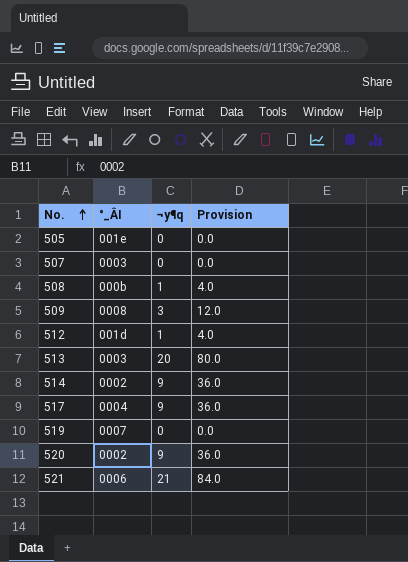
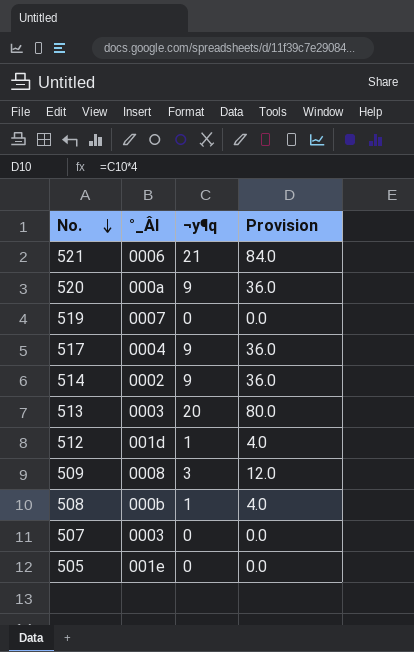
row order: No. ascending -> No. descending
520 | °_ÂI: 0002 -> 000a

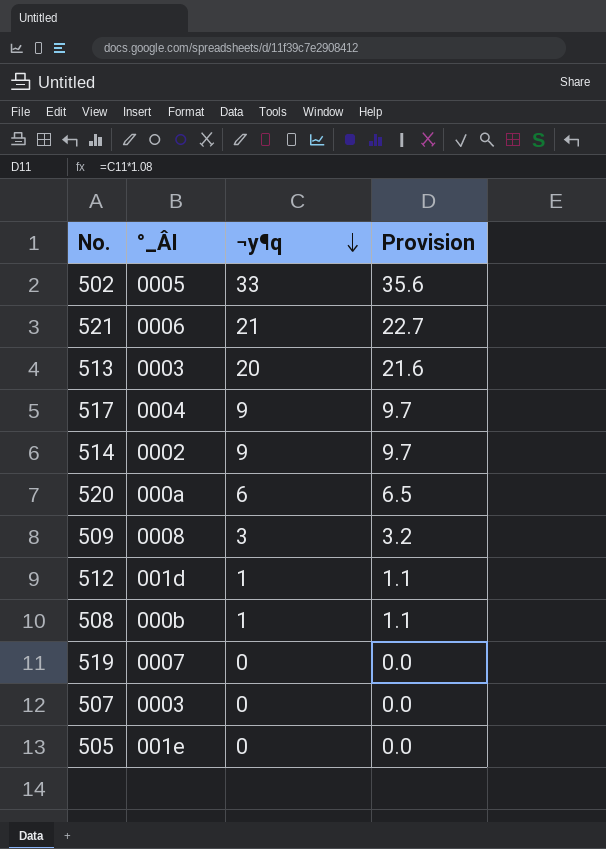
row order: No. descending -> ¬y¶q descending
column Provision | formula: [¬y¶q] * 4 -> [¬y¶q] * 1.08
row 502: none -> 0005 | 33 | 35.6
520 | ¬y¶q: 9 -> 6

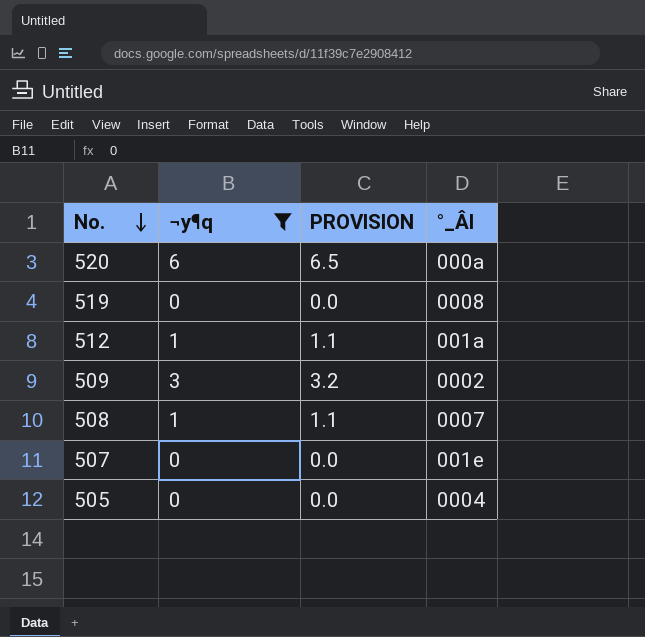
filter: none -> ¬y¶q <= 6
row order: ¬y¶q descending -> No. descending
column name: Provision -> PROVISION
column °_ÂI | position: 2 -> 4
519 | °_ÂI: 0007 -> 0008
512 | °_ÂI: 001d -> 001a
509 | °_ÂI: 0008 -> 0002
508 | °_ÂI: 000b -> 0007
507 | °_ÂI: 0003 -> 001e
505 | °_ÂI: 001e -> 0004

